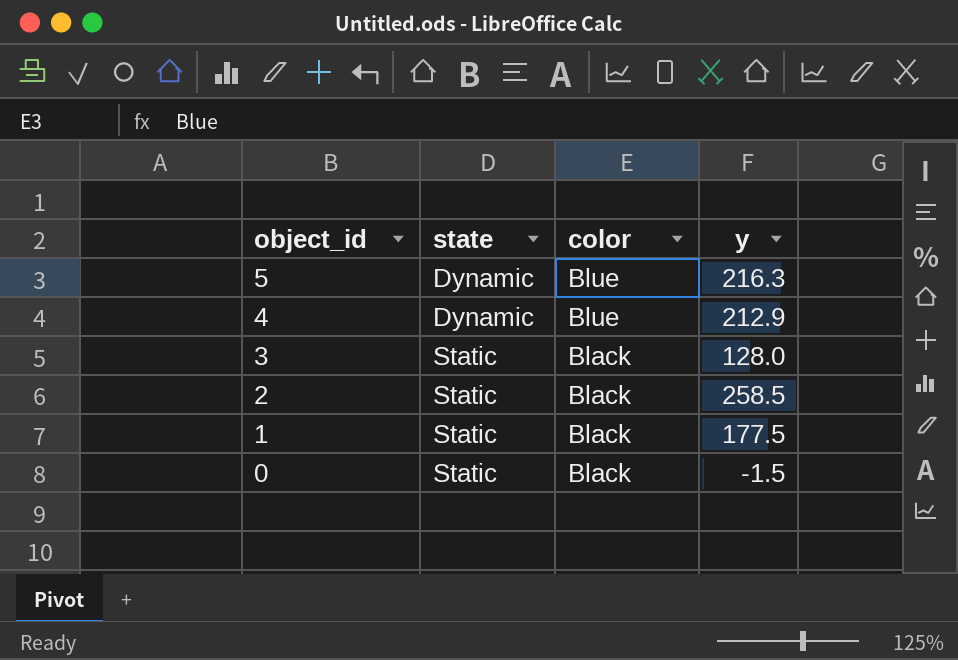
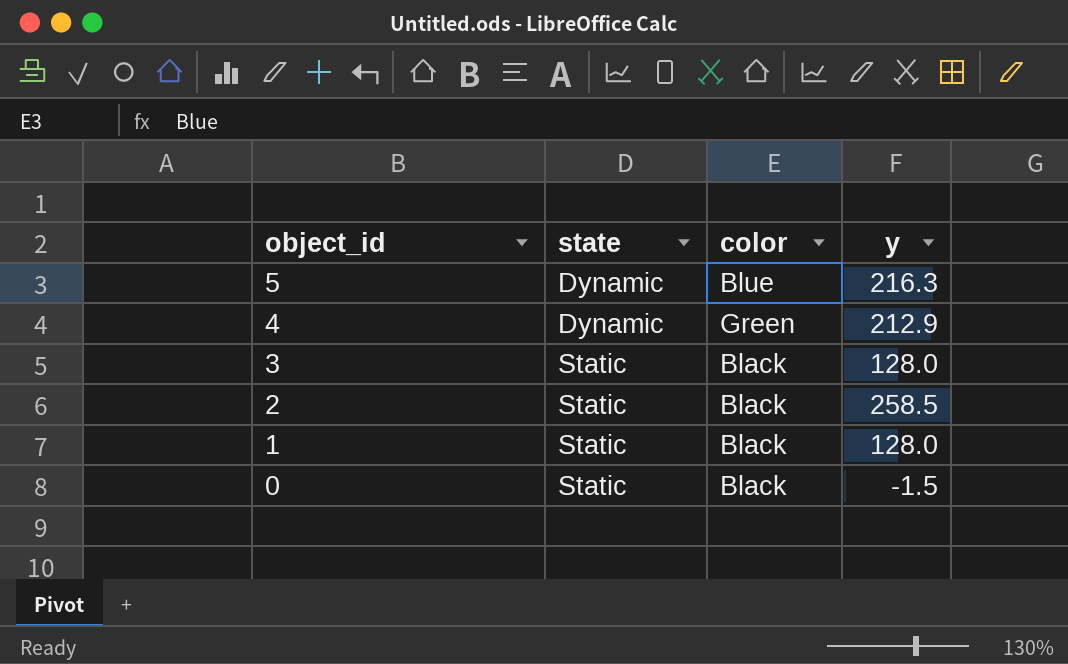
4 | color: Blue -> Green
1 | y: 177.5 -> 128.0

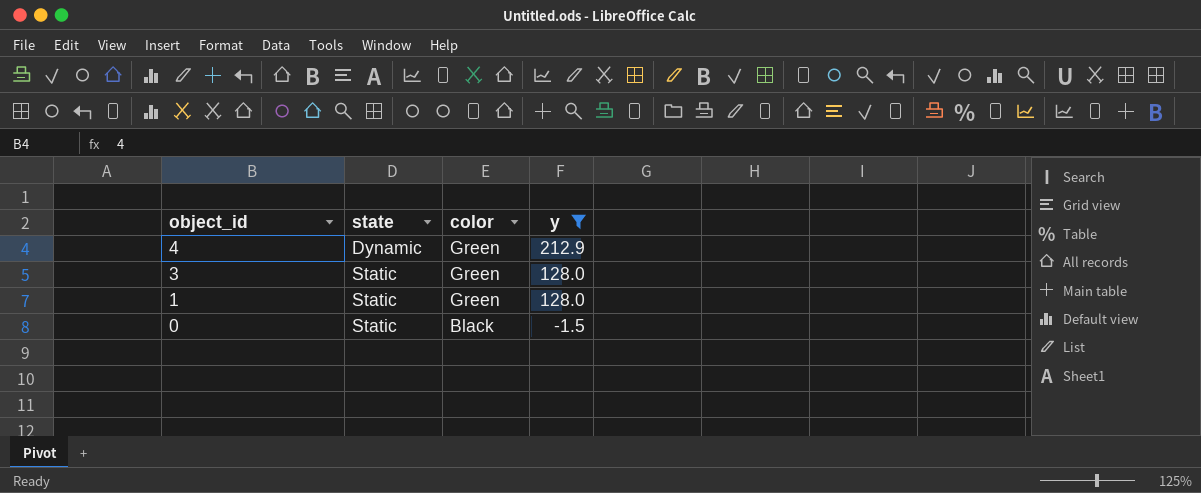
filter: none -> y <= 212.9
3 | color: Black -> Green
1 | color: Black -> Green

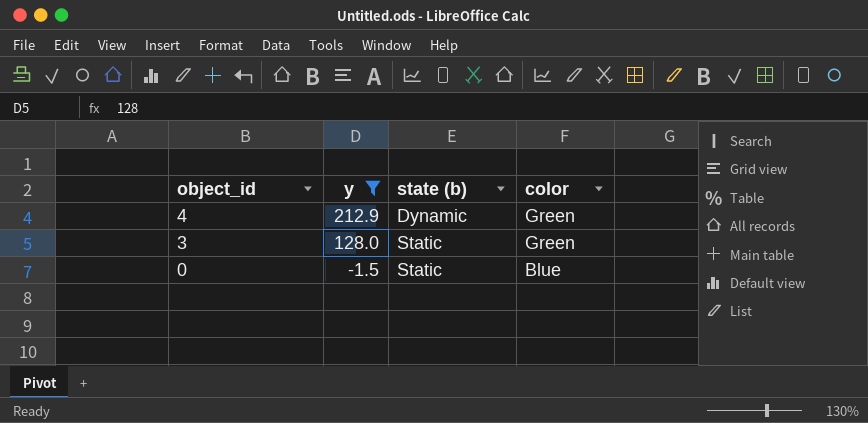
column y | position: 4 -> 2
column name: state -> state (b)
row 1: Static | Green | 128.0 -> none
0 | color: Black -> Blue

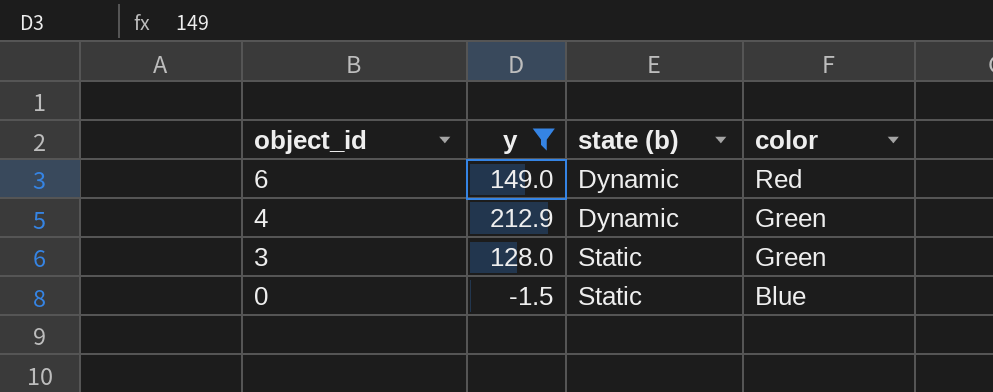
row 6: none -> 149.0 | Dynamic | Red

